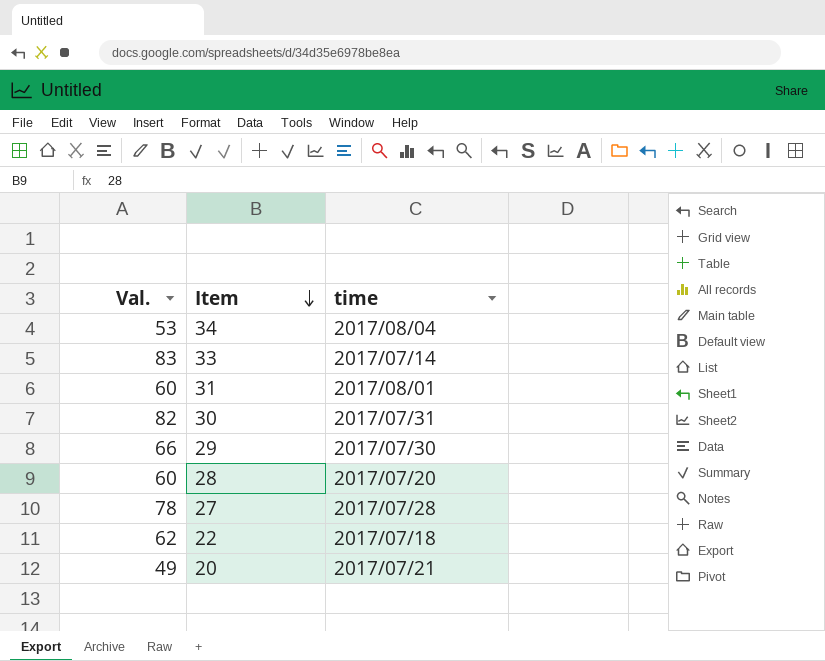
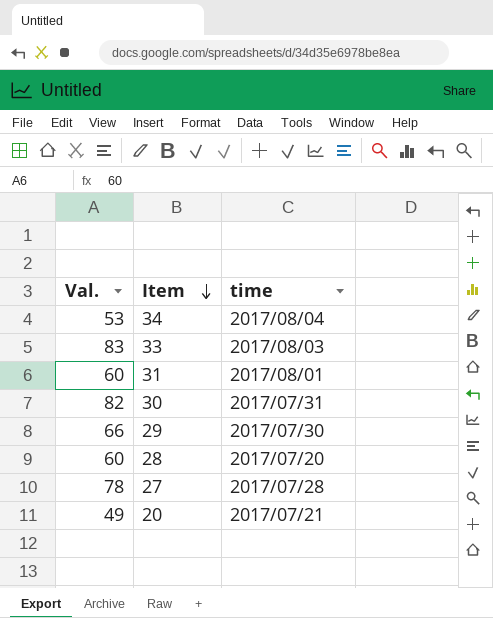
row 22: 62 | 2017/07/18 -> none
33 | time: 2017/07/14 -> 2017/08/03

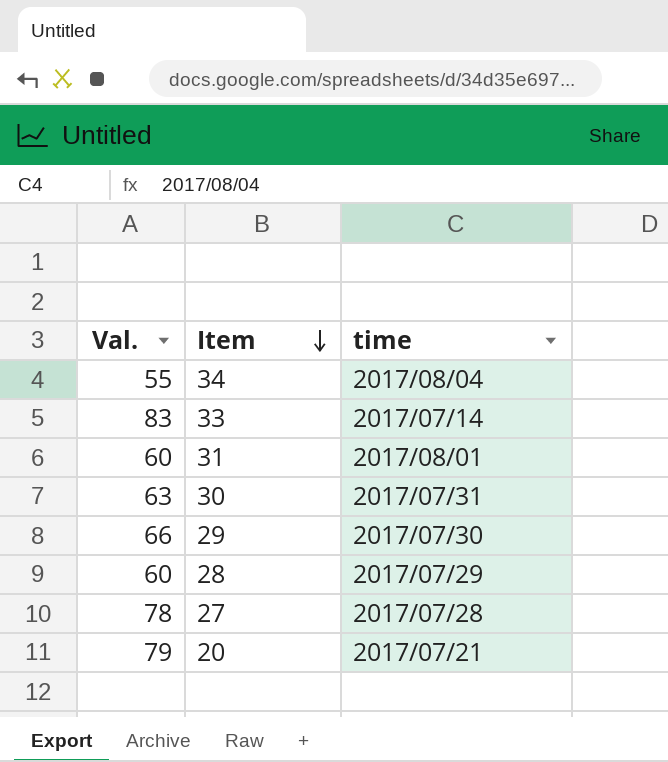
34 | Val.: 53 -> 55
33 | time: 2017/08/03 -> 2017/07/14
30 | Val.: 82 -> 63
28 | time: 2017/07/20 -> 2017/07/29
20 | Val.: 49 -> 79

